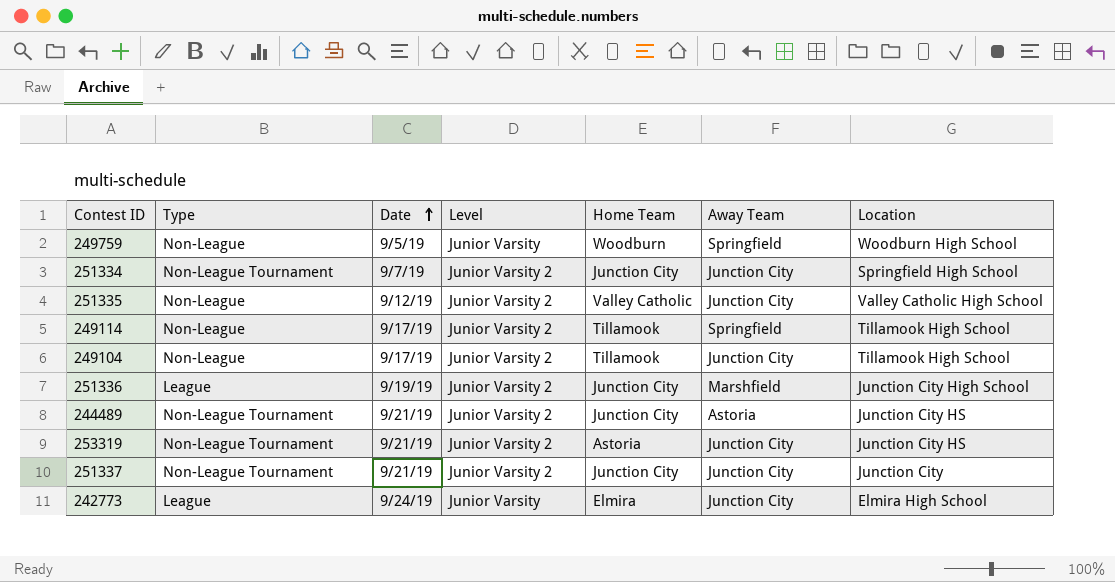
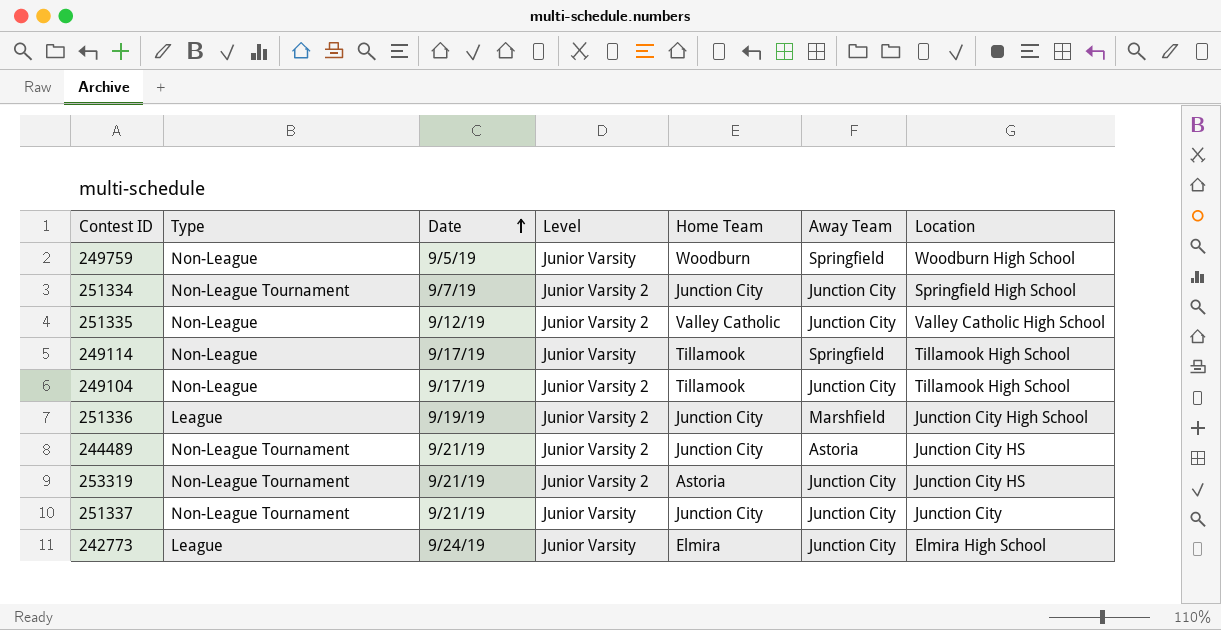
249114 | Level: Junior Varsity 2 -> Junior Varsity
251337 | Level: Junior Varsity 2 -> Junior Varsity

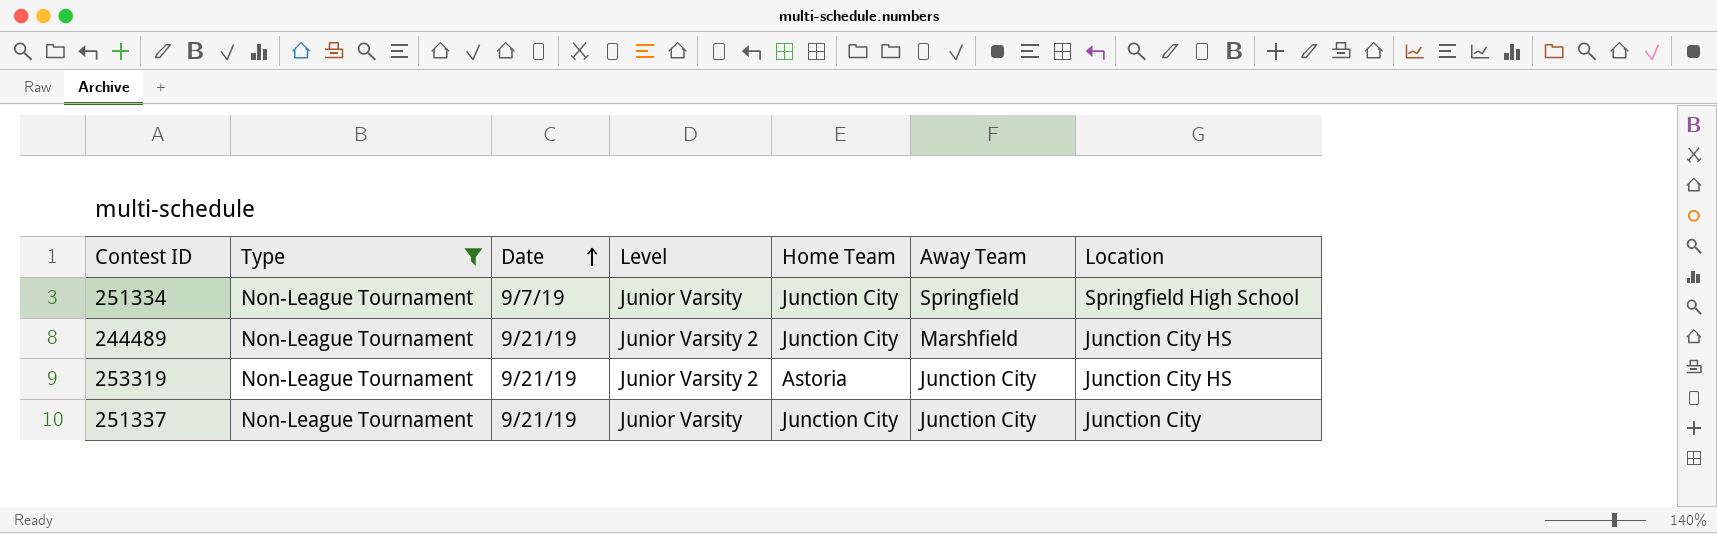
filter: none -> Type = Non-League Tournament
251334 | Level: Junior Varsity 2 -> Junior Varsity
251334 | Away Team: Junction City -> Springfield
244489 | Away Team: Astoria -> Marshfield

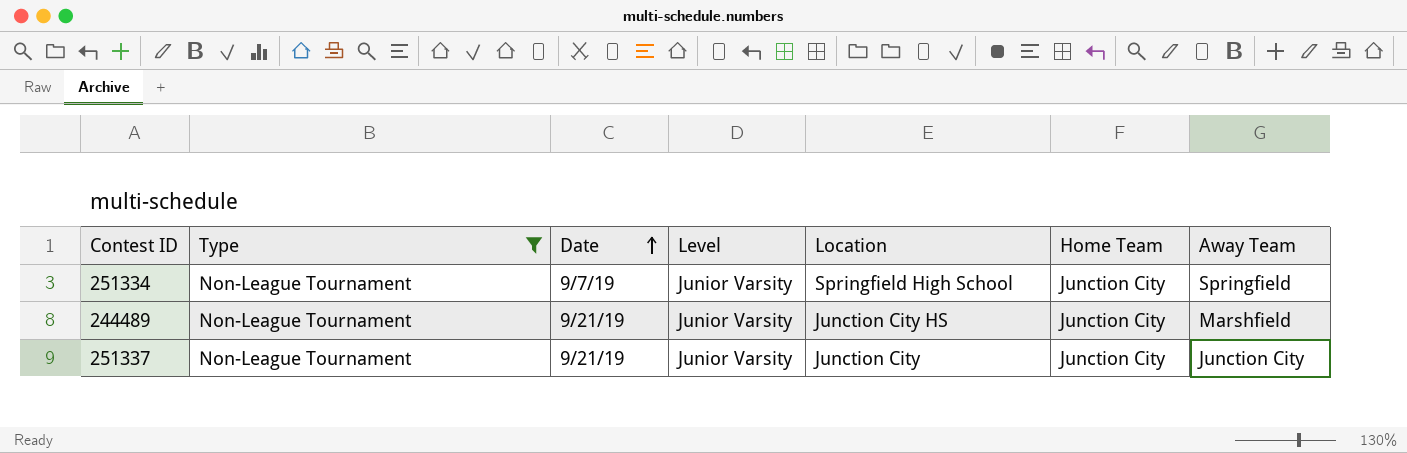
column Location | position: 7 -> 5
row 253319: Non-League Tournament | 9/21/19 | Junior Varsity 2 | Astoria | Junction City | Junction City HS -> none
244489 | Level: Junior Varsity 2 -> Junior Varsity

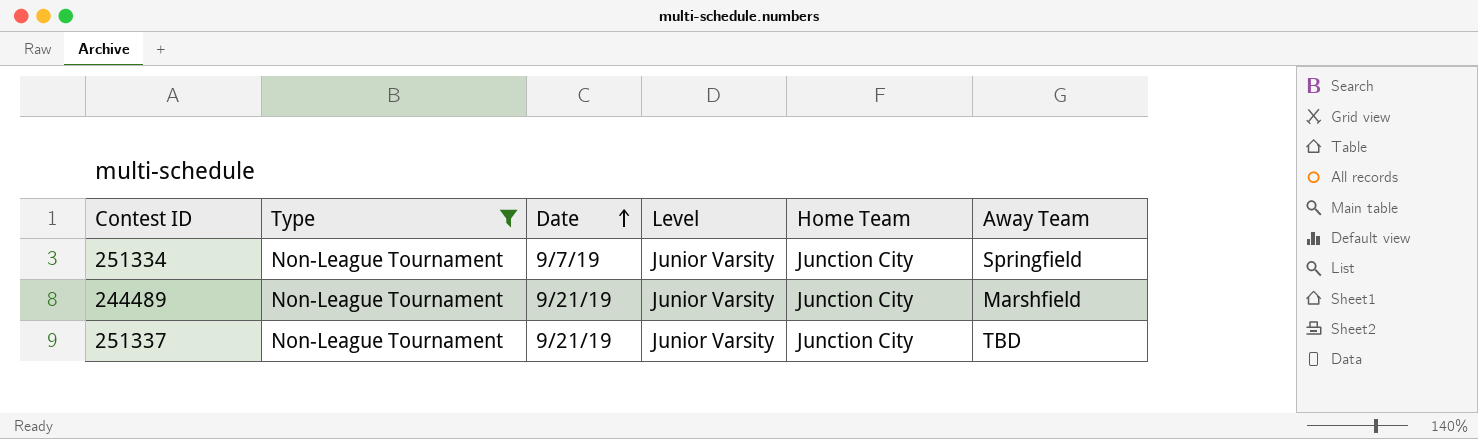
column Location | position: 5 -> none
251337 | Away Team: Junction City -> TBD

